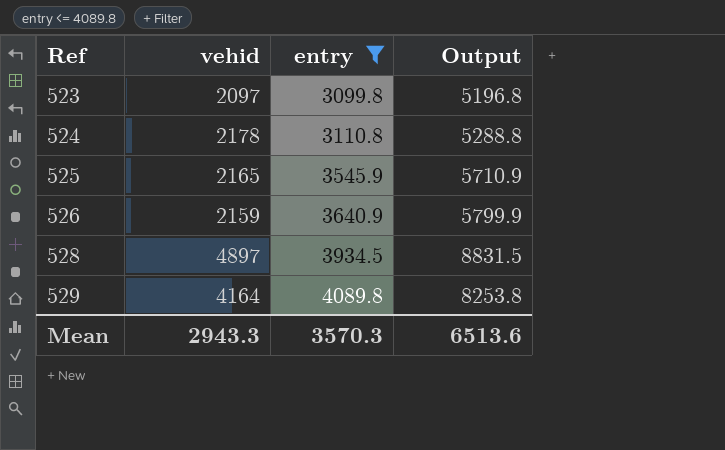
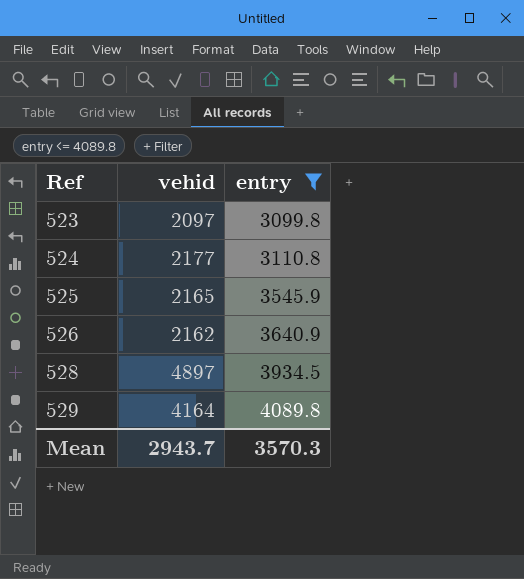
column Output | formula: [vehid] + [entry] -> none
524 | vehid: 2178 -> 2177
526 | vehid: 2159 -> 2162
Mean | vehid: 2943.3 -> 2943.7

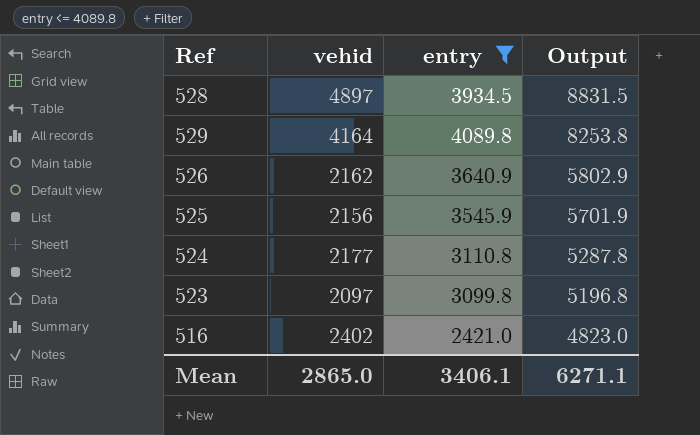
row order: Ref ascending -> Output descending
column Output | formula: none -> [vehid] + [entry]
525 | vehid: 2165 -> 2156
row 516: none -> 2402 | 2421.0 | 4823.0
Mean | vehid: 2943.7 -> 2865.0
Mean | entry: 3570.3 -> 3406.1

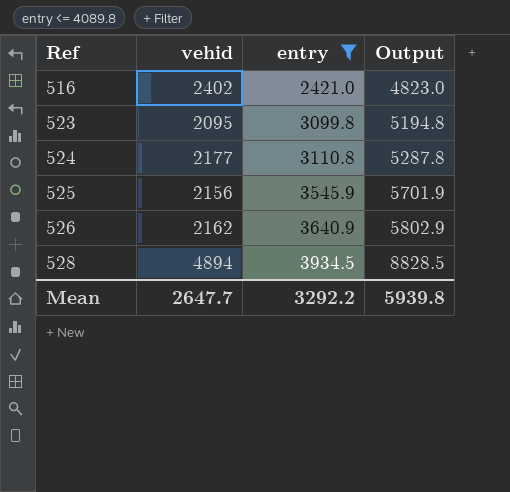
row order: Output descending -> Ref ascending
row 529: 4164 | 4089.8 | 8253.8 -> none
523 | vehid: 2097 -> 2095
523 | Output: 5196.8 -> 5194.8
528 | vehid: 4897 -> 4894
528 | Output: 8831.5 -> 8828.5
Mean | vehid: 2865.0 -> 2647.7
Mean | entry: 3406.1 -> 3292.2
Mean | Output: 6271.1 -> 5939.8

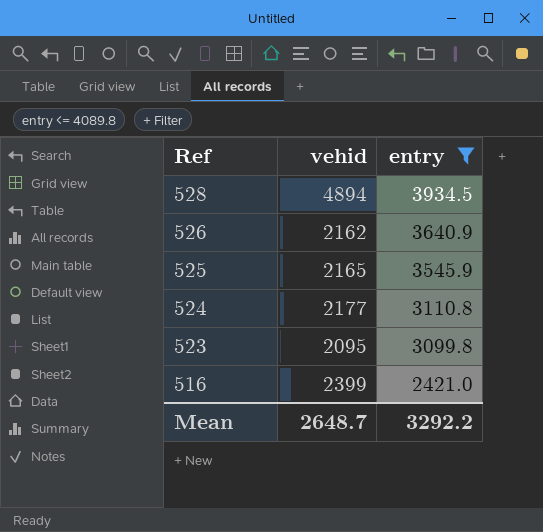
row order: Ref ascending -> Ref descending
column Output | formula: [vehid] + [entry] -> none
525 | vehid: 2156 -> 2165
516 | vehid: 2402 -> 2399
Mean | vehid: 2647.7 -> 2648.7

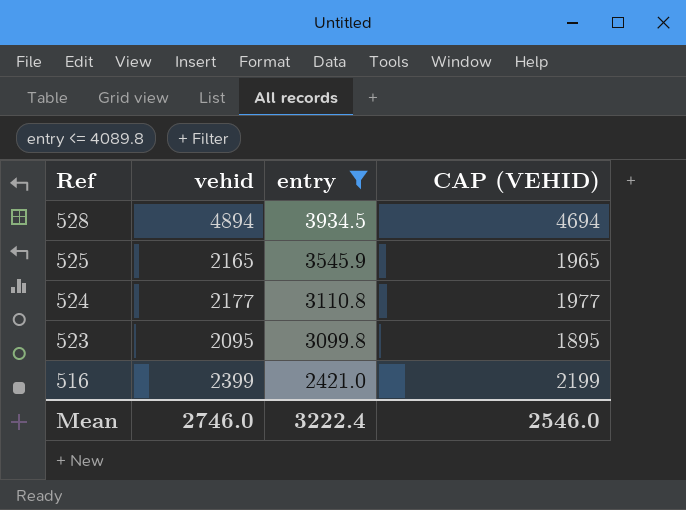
column CAP (VEHID) | formula: none -> [vehid] - 200
row 526: 2162 | 3640.9 -> none
Mean | vehid: 2648.7 -> 2746.0
Mean | entry: 3292.2 -> 3222.4

